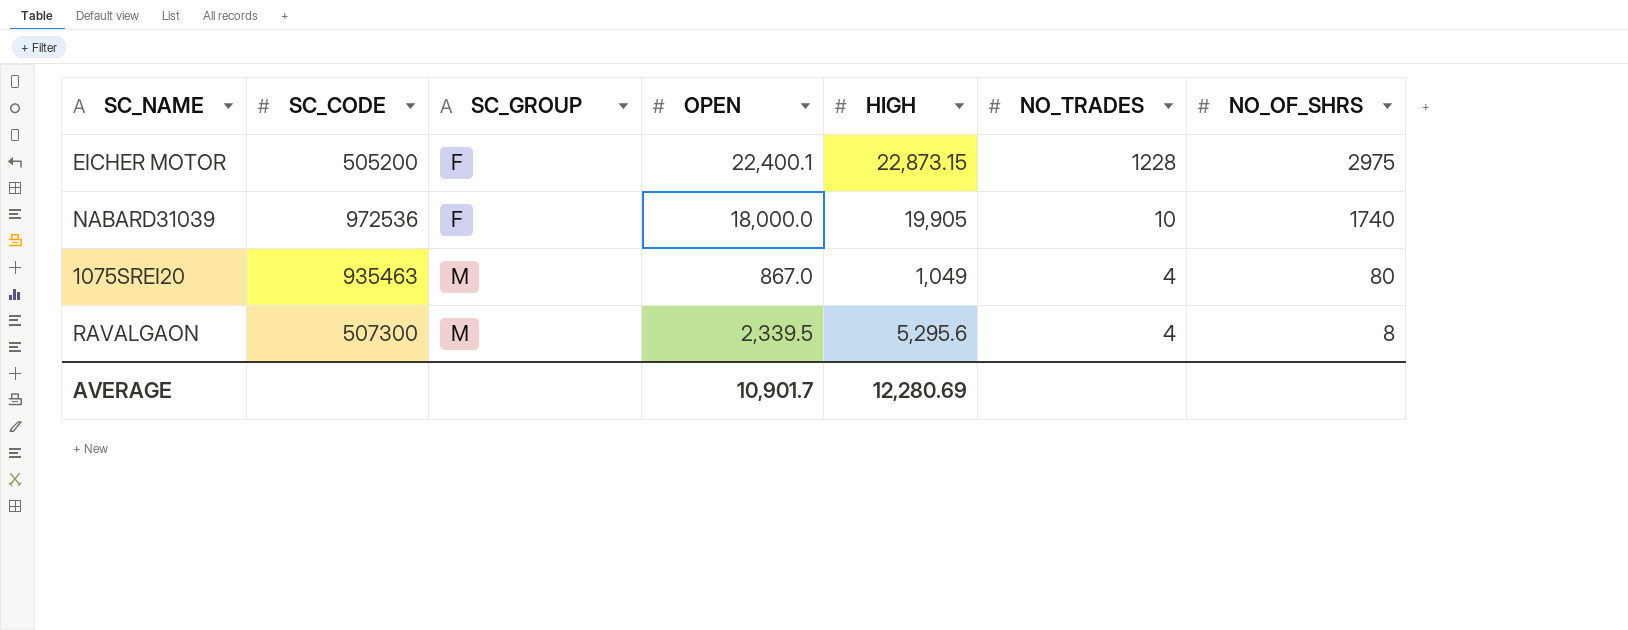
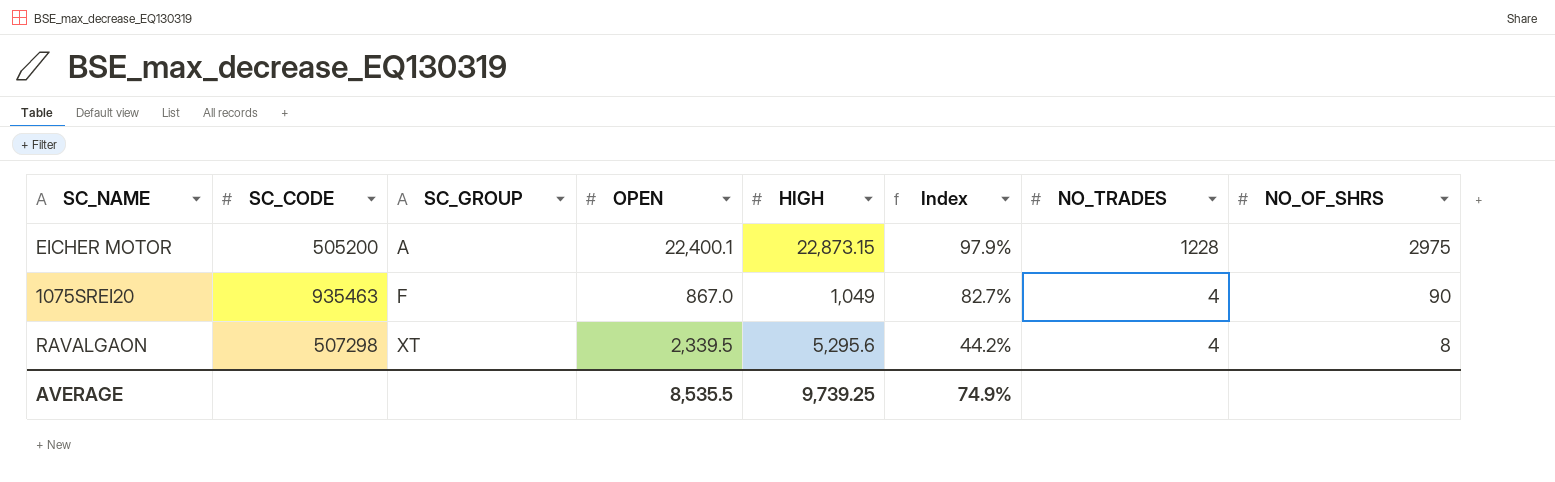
column Index | formula: none -> [OPEN] / [HIGH]
row NABARD31039: 972536 | F | 18,000.0 | 19,905 | 10 | 1740 -> none
EICHER MOTOR | SC_GROUP: F -> A
1075SREI20 | SC_GROUP: M -> F
1075SREI20 | NO_OF_SHRS: 80 -> 90
RAVALGAON | SC_CODE: 507300 -> 507298
RAVALGAON | SC_GROUP: M -> XT
AVERAGE | OPEN: 10,901.7 -> 8,535.5
AVERAGE | HIGH: 12,280.69 -> 9,739.25

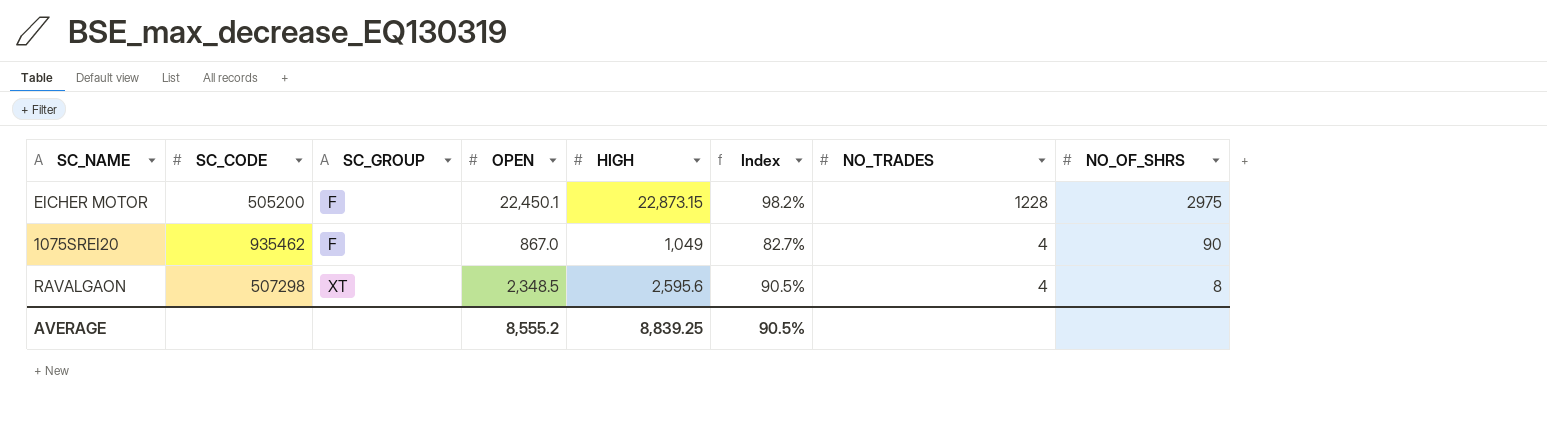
EICHER MOTOR | SC_GROUP: A -> F
EICHER MOTOR | OPEN: 22,400.1 -> 22,450.1
EICHER MOTOR | Index: 97.9% -> 98.2%
1075SREI20 | SC_CODE: 935463 -> 935462
RAVALGAON | OPEN: 2,339.5 -> 2,348.5
RAVALGAON | HIGH: 5,295.6 -> 2,595.6
RAVALGAON | Index: 44.2% -> 90.5%
AVERAGE | OPEN: 8,535.5 -> 8,555.2
AVERAGE | HIGH: 9,739.25 -> 8,839.25
AVERAGE | Index: 74.9% -> 90.5%

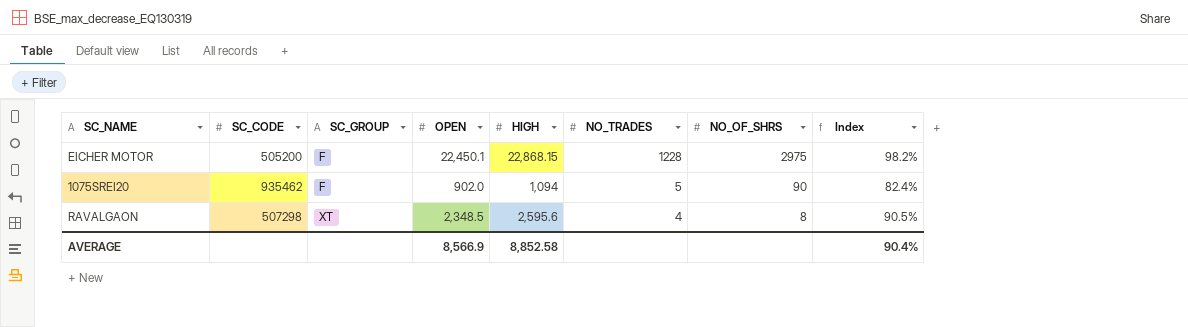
column Index | position: 6 -> 8
EICHER MOTOR | HIGH: 22,873.15 -> 22,868.15
1075SREI20 | OPEN: 867.0 -> 902.0
1075SREI20 | HIGH: 1,049 -> 1,094
1075SREI20 | NO_TRADES: 4 -> 5
1075SREI20 | Index: 82.7% -> 82.4%
AVERAGE | OPEN: 8,555.2 -> 8,566.9
AVERAGE | HIGH: 8,839.25 -> 8,852.58
AVERAGE | Index: 90.5% -> 90.4%

